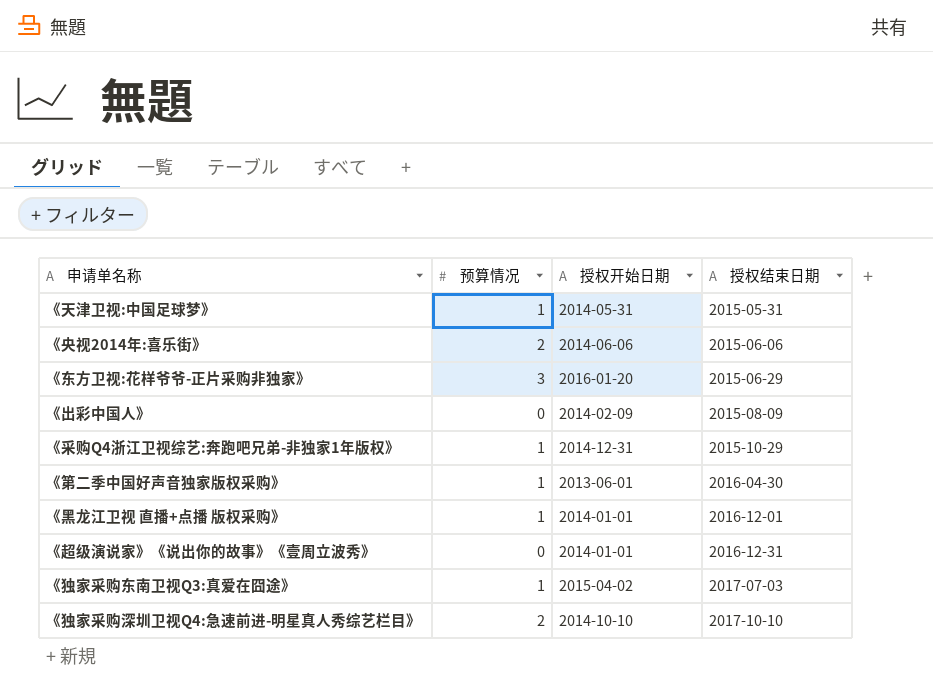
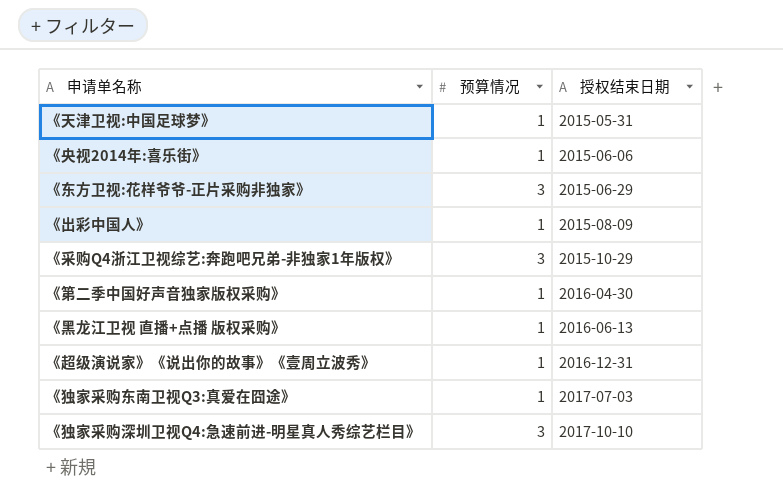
column 授权开始日期 | position: 3 -> none
《央视2014年:喜乐街》 | 预算情况: 2 -> 1
《出彩中国人》 | 预算情况: 0 -> 1
《采购Q4浙江卫视综艺:奔跑吧兄弟-非独家1年版权》 | 预算情况: 1 -> 3
《黑龙江卫视 直播+点播 版权采购》 | 授权结束日期: 2016-12-01 -> 2016-06-13
《超级演说家》《说出你的故事》《壹周立波秀》 | 预算情况: 0 -> 1
《独家采购深圳卫视Q4:急速前进-明星真人秀综艺栏目》 | 预算情况: 2 -> 3

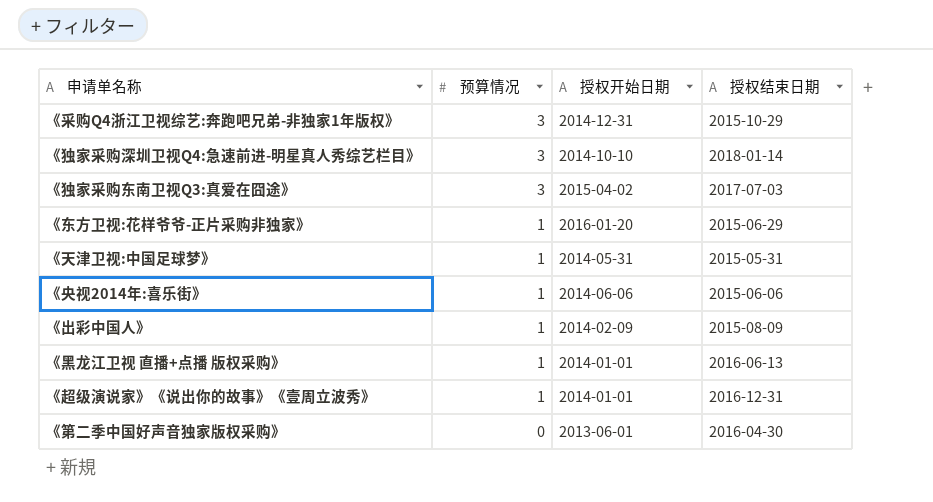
row order: 授权结束日期 ascending -> 预算情况 descending
column 授权开始日期 | position: none -> 3
《独家采购深圳卫视Q4:急速前进-明星真人秀综艺栏目》 | 授权结束日期: 2017-10-10 -> 2018-01-14
《独家采购东南卫视Q3:真爱在囧途》 | 预算情况: 1 -> 3
《东方卫视:花样爷爷-正片采购非独家》 | 预算情况: 3 -> 1
《第二季中国好声音独家版权采购》 | 预算情况: 1 -> 0

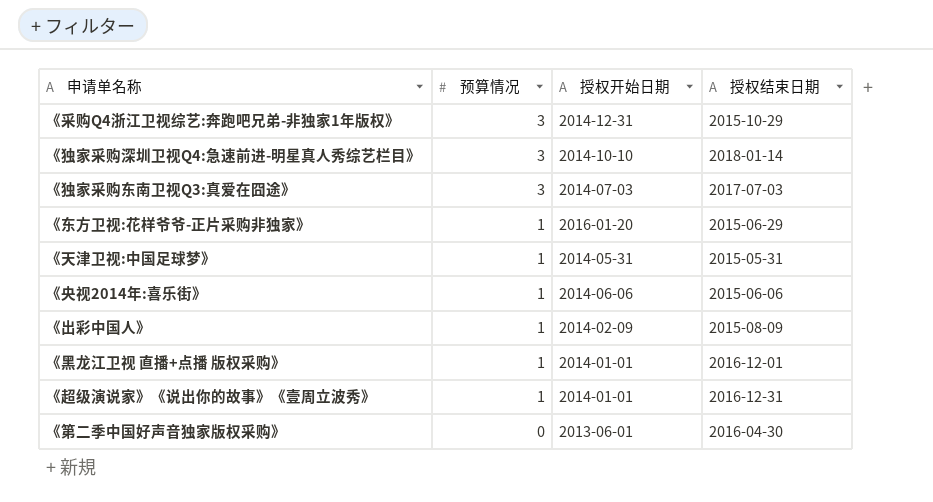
《独家采购东南卫视Q3:真爱在囧途》 | 授权开始日期: 2015-04-02 -> 2014-07-03
《黑龙江卫视 直播+点播 版权采购》 | 授权结束日期: 2016-06-13 -> 2016-12-01

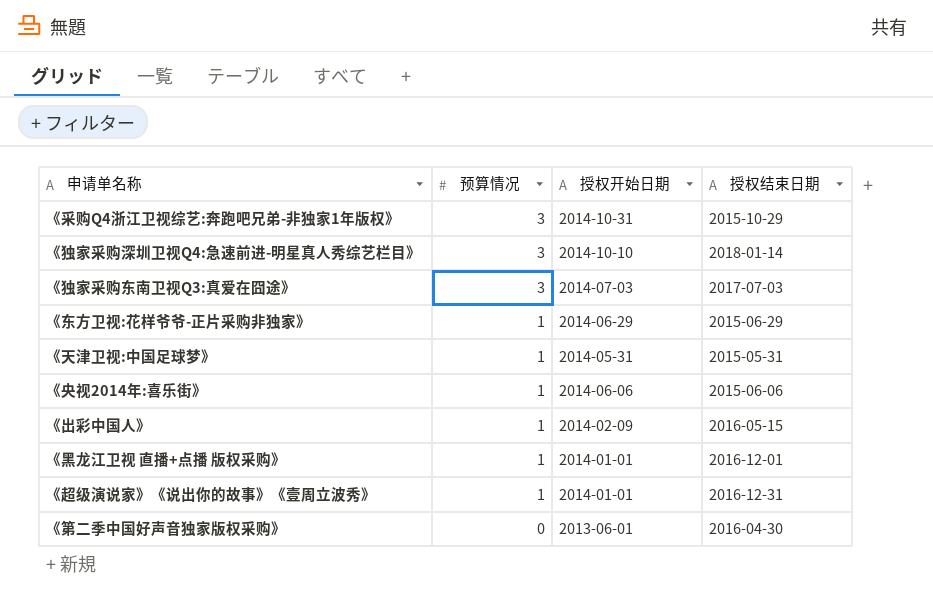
《采购Q4浙江卫视综艺:奔跑吧兄弟-非独家1年版权》 | 授权开始日期: 2014-12-31 -> 2014-10-31
《东方卫视:花样爷爷-正片采购非独家》 | 授权开始日期: 2016-01-20 -> 2014-06-29
《出彩中国人》 | 授权结束日期: 2015-08-09 -> 2016-05-15

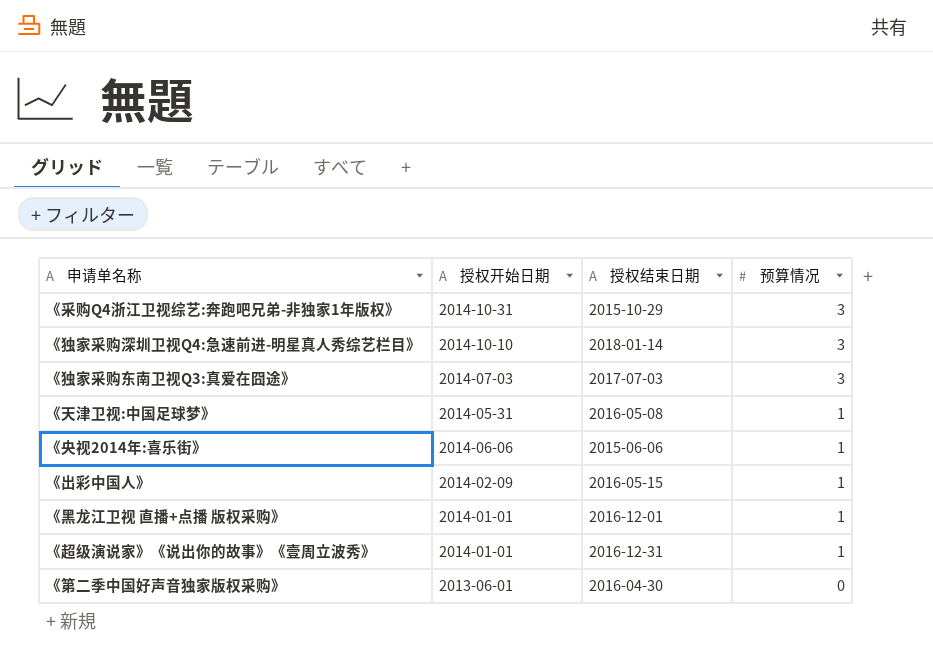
column 预算情况 | position: 2 -> 4
row 《东方卫视:花样爷爷-正片采购非独家》: 1 | 2014-06-29 | 2015-06-29 -> none
《天津卫视:中国足球梦》 | 授权结束日期: 2015-05-31 -> 2016-05-08

